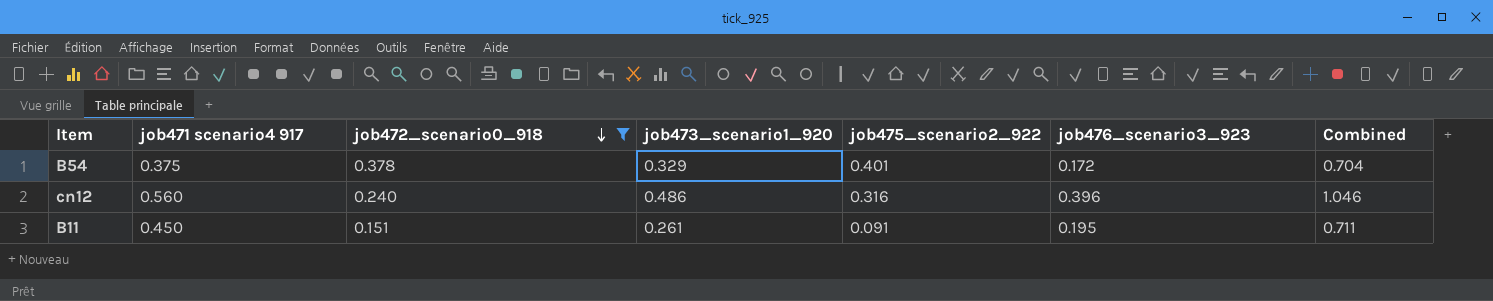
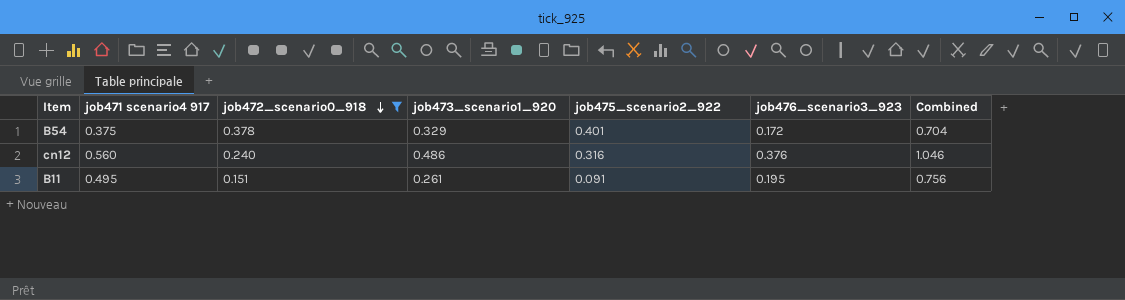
cn12 | job476_scenario3_923: 0.396 -> 0.376
B11 | job471 scenario4 917: 0.450 -> 0.495
B11 | Combined: 0.711 -> 0.756

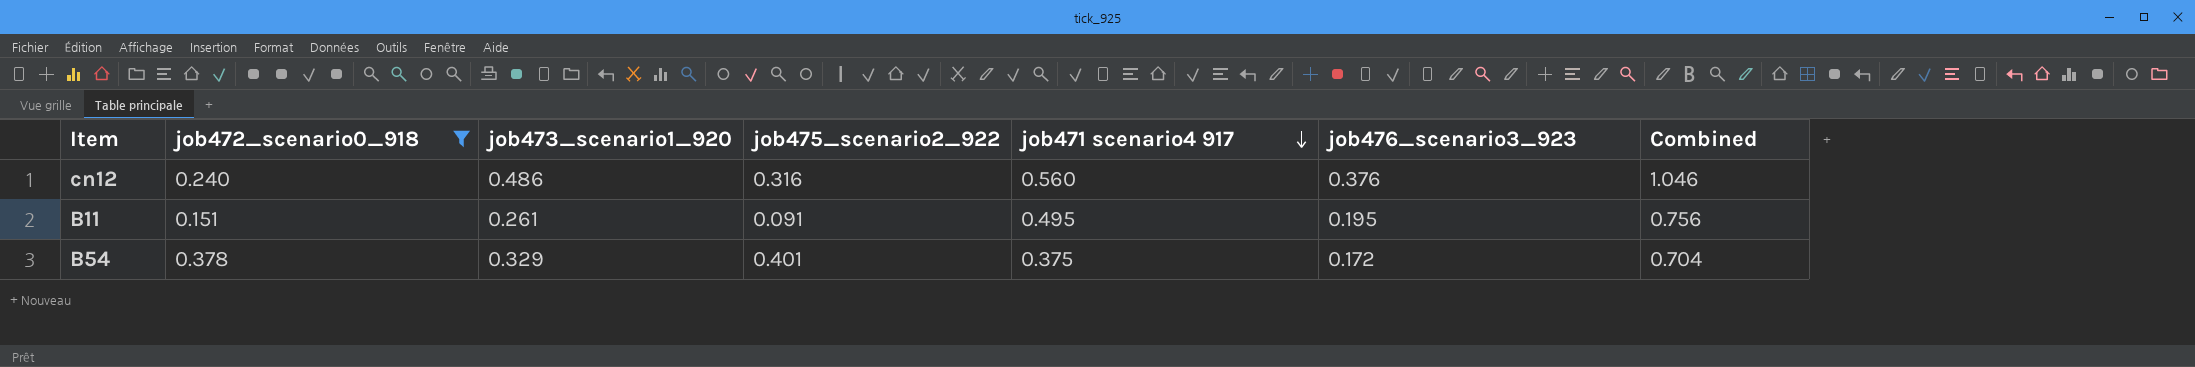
row order: job472_scenario0_918 descending -> job471 scenario4 917 descending
column job471 scenario4 917 | position: 2 -> 5

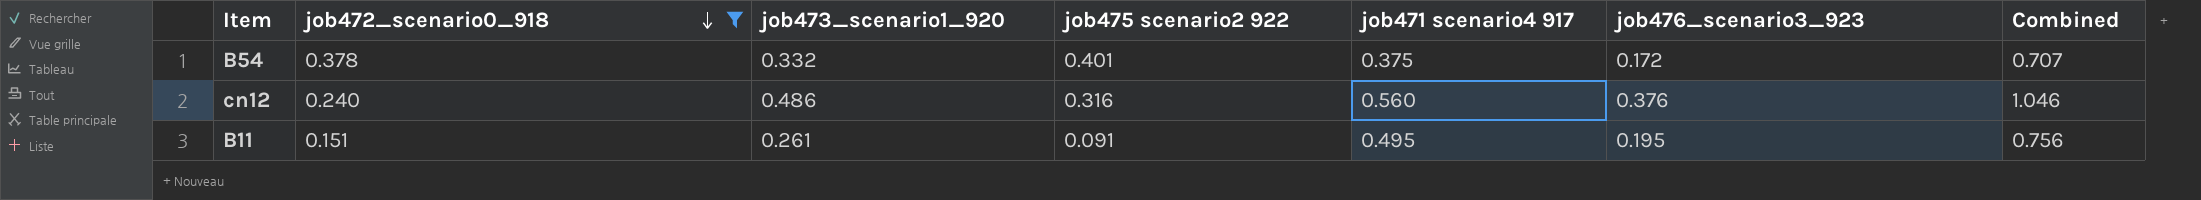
row order: job471 scenario4 917 descending -> job472_scenario0_918 descending
column name: job475_scenario2_922 -> job475 scenario2 922
B54 | job473_scenario1_920: 0.329 -> 0.332
B54 | Combined: 0.704 -> 0.707

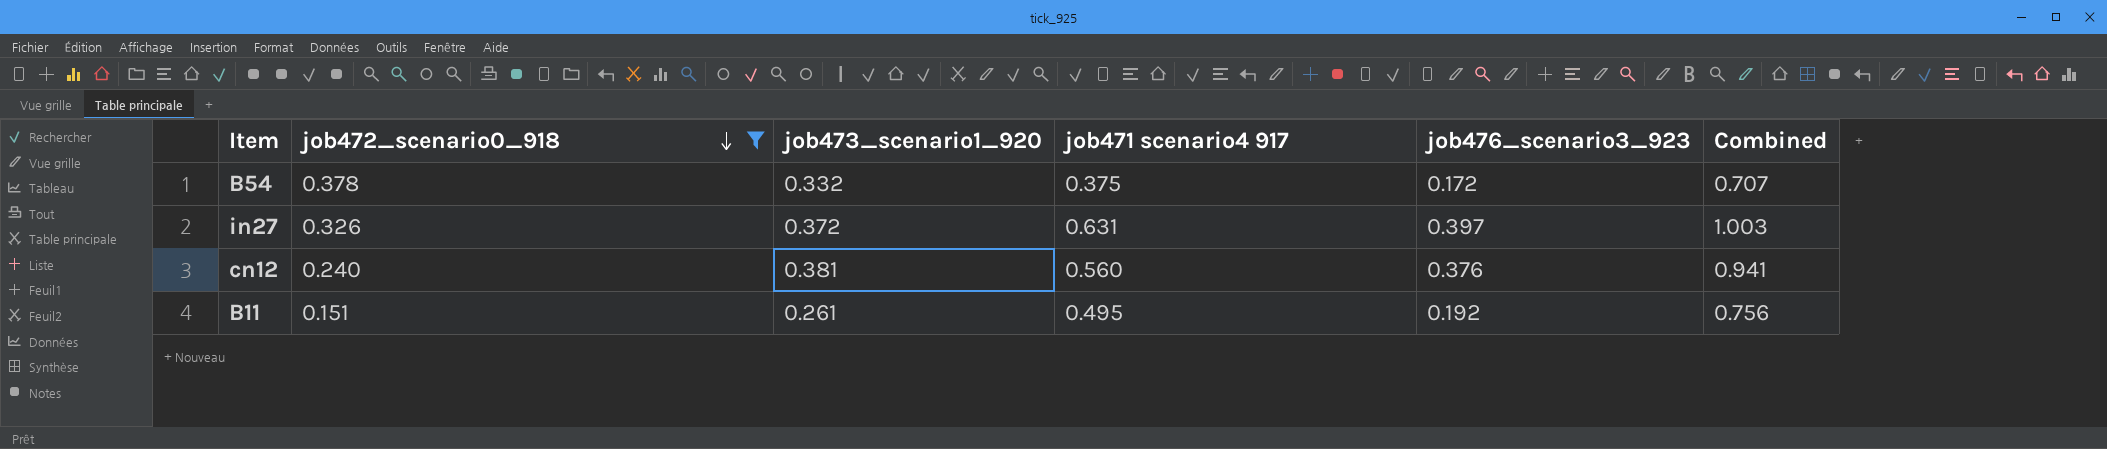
column job475 scenario2 922 | position: 4 -> none
row in27: none -> 0.326 | 0.372 | 0.631 | 0.397 | 1.003
cn12 | job473_scenario1_920: 0.486 -> 0.381
cn12 | Combined: 1.046 -> 0.941
B11 | job476_scenario3_923: 0.195 -> 0.192

